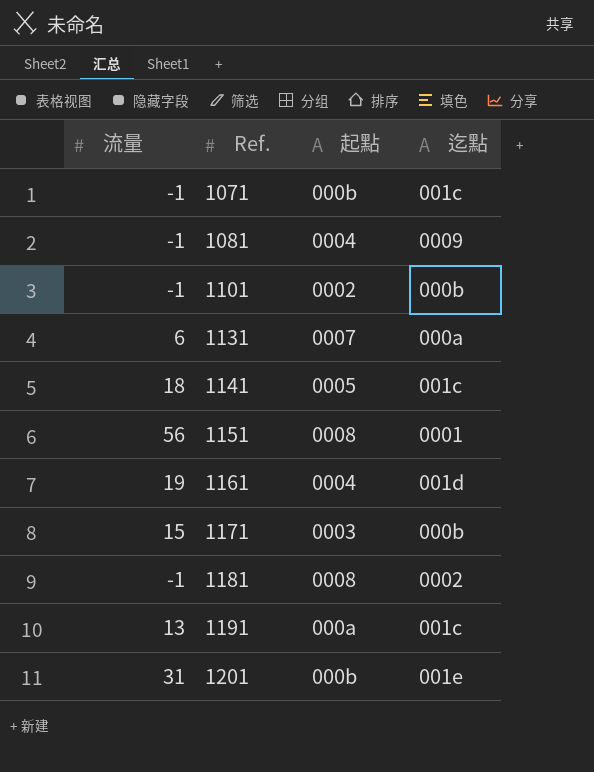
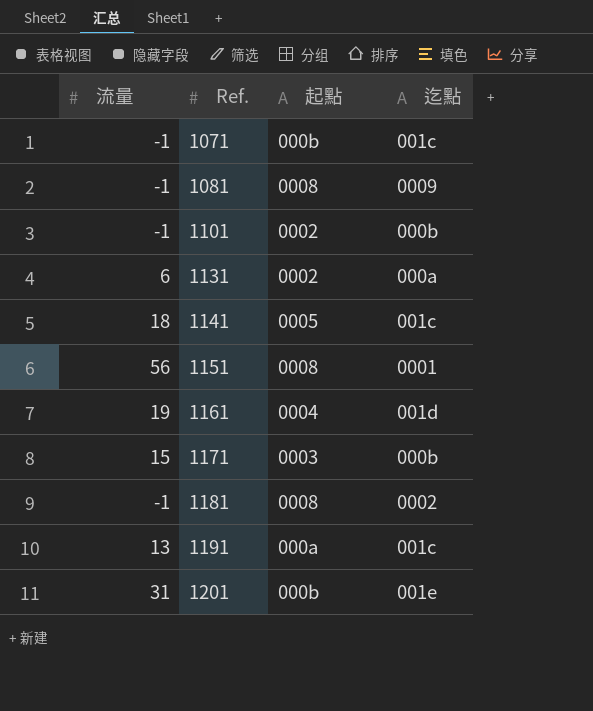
1081 | 起點: 0004 -> 0008
1131 | 起點: 0007 -> 0002

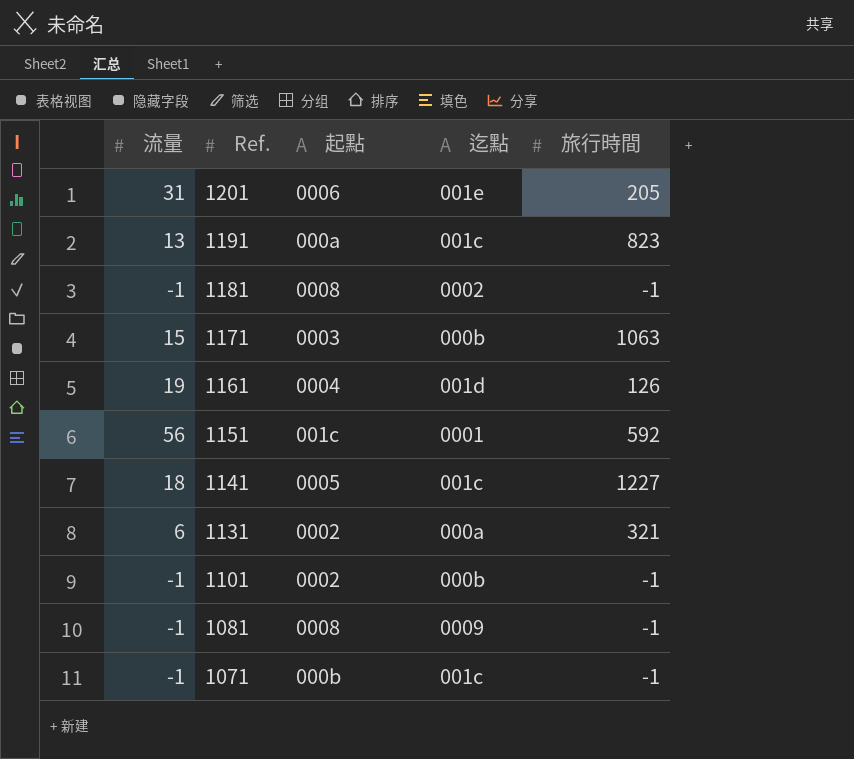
row order: Ref. ascending -> Ref. descending
column 旅行時間 | position: none -> 5
1201 | 起點: 000b -> 0006
1151 | 起點: 0008 -> 001c

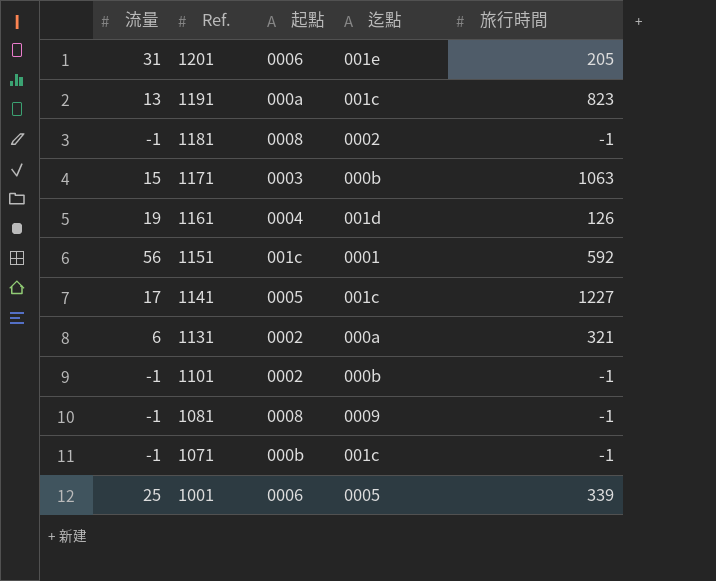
1141 | 流量: 18 -> 17
row 1001: none -> 25 | 0006 | 0005 | 339

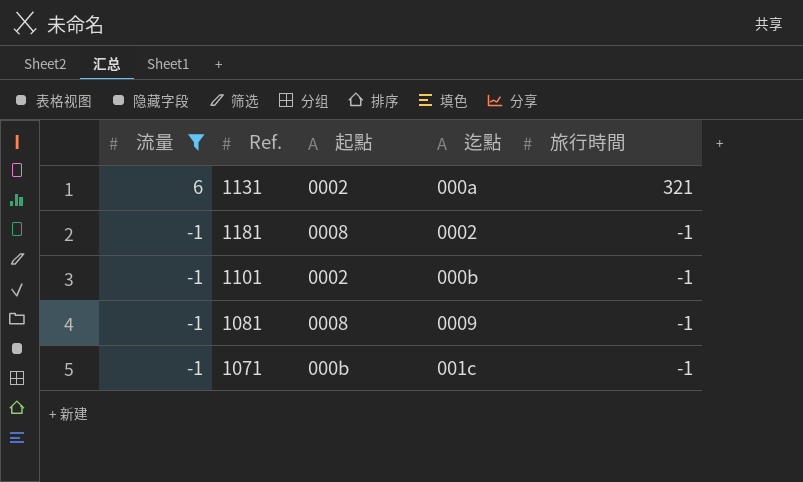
filter: none -> 流量 <= 6
row order: Ref. descending -> 流量 descending

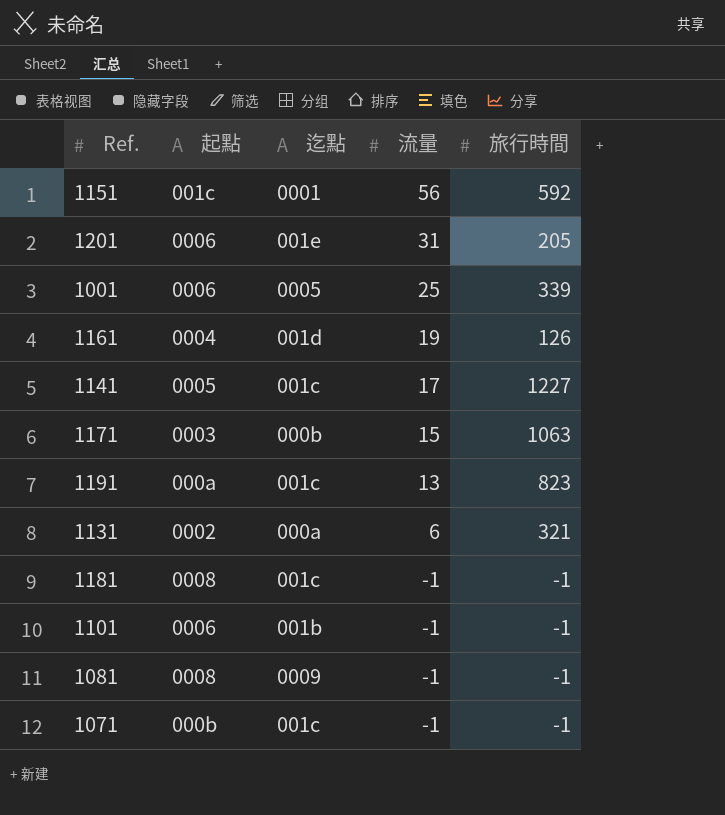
filter: 流量 <= 6 -> none
column 流量 | position: 1 -> 4
1181 | 迄點: 0002 -> 001c
1101 | 起點: 0002 -> 0006
1101 | 迄點: 000b -> 001b

